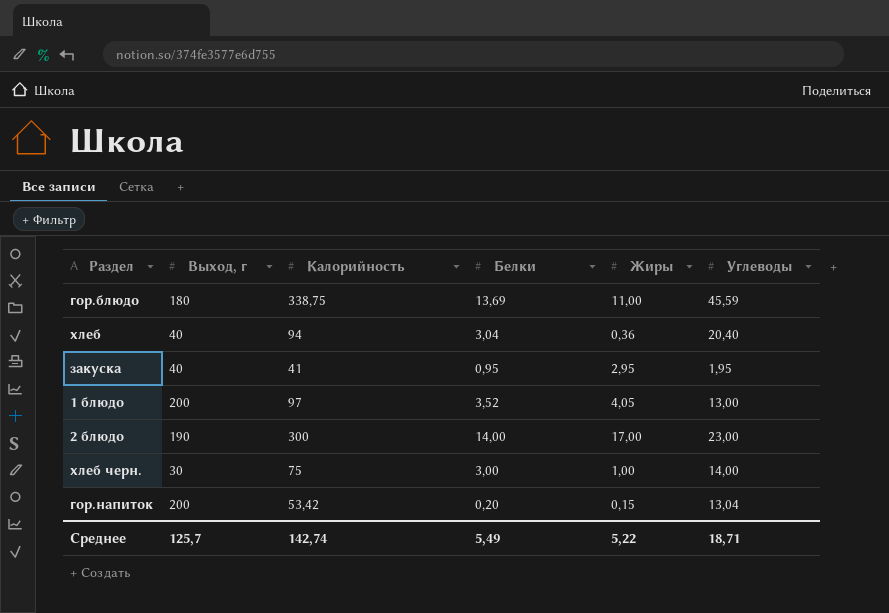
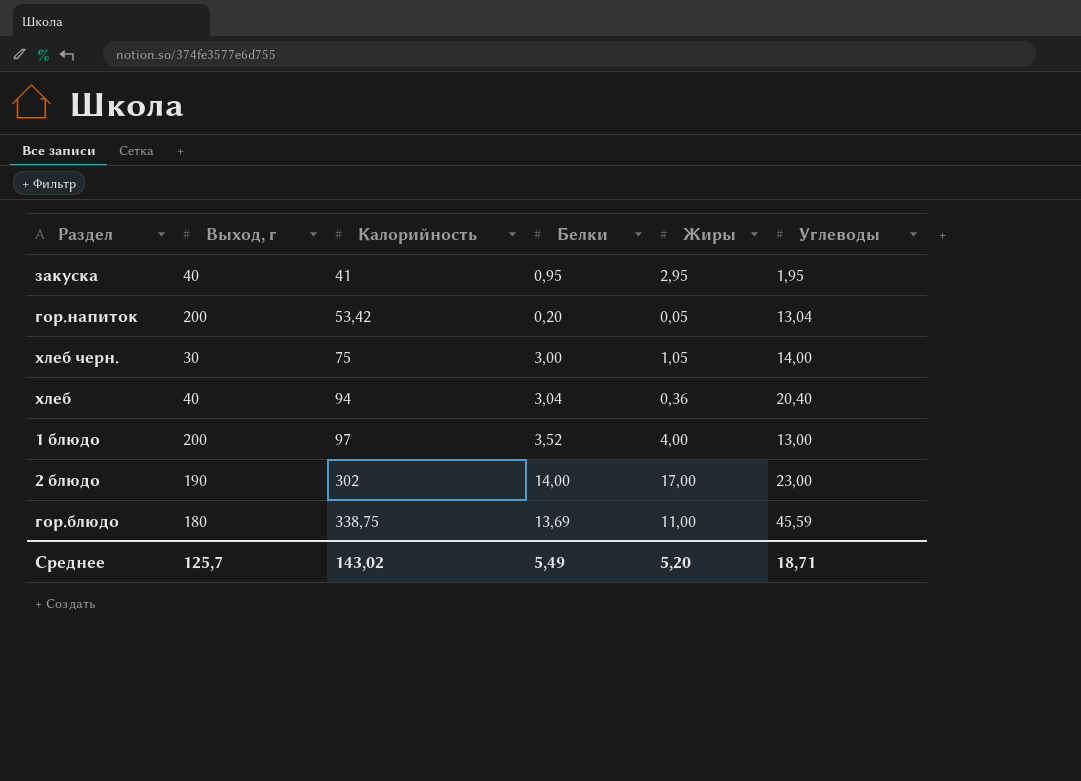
row order: none -> Калорийность ascending
гор.напиток | Жиры: 0,15 -> 0,05
хлеб черн. | Жиры: 1,00 -> 1,05
1 блюдо | Жиры: 4,05 -> 4,00
2 блюдо | Калорийность: 300 -> 302
Среднее | Калорийность: 142,74 -> 143,02
Среднее | Жиры: 5,22 -> 5,20

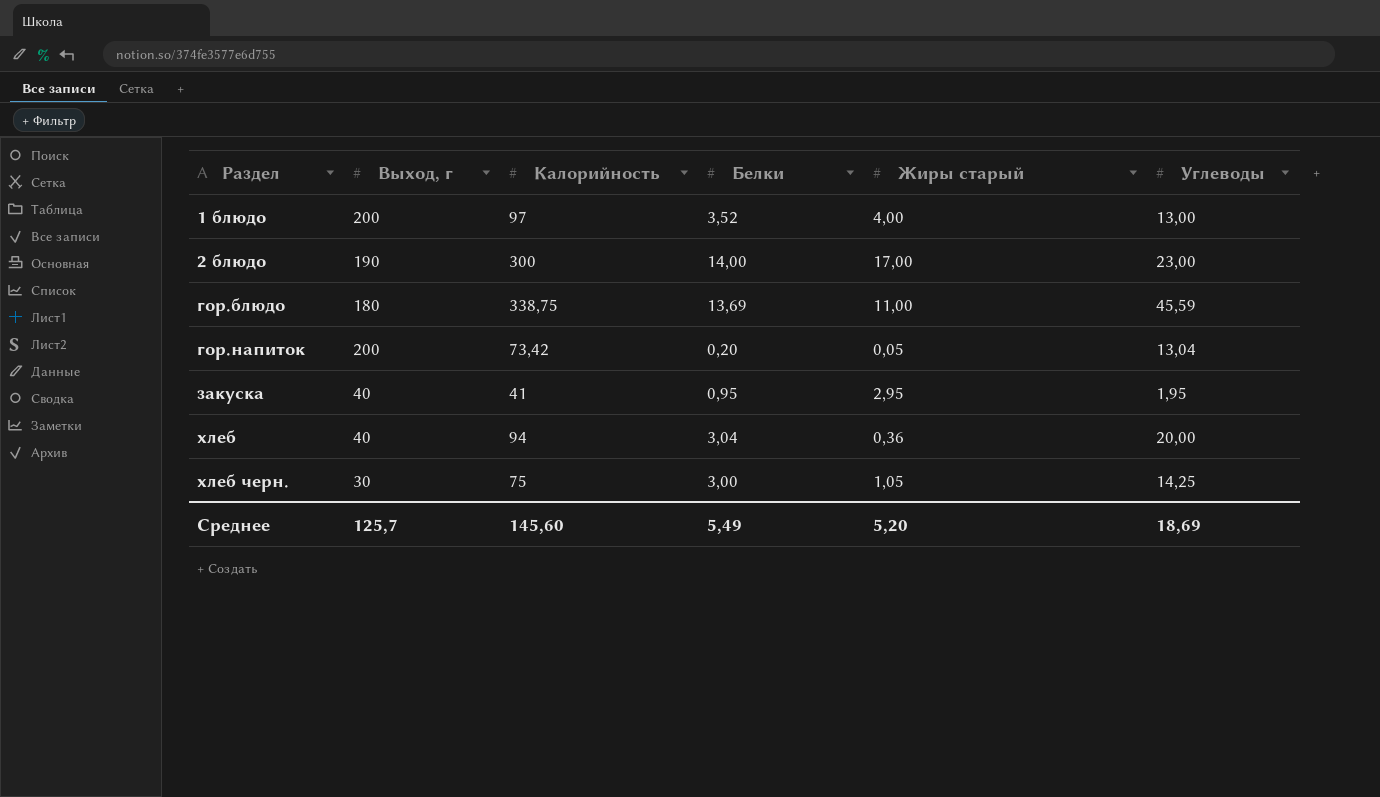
row order: Калорийность ascending -> Раздел ascending
column name: Жиры -> Жиры старый
2 блюдо | Калорийность: 302 -> 300
гор.напиток | Калорийность: 53,42 -> 73,42
хлеб | Углеводы: 20,40 -> 20,00
хлеб черн. | Углеводы: 14,00 -> 14,25
Среднее | Калорийность: 143,02 -> 145,60
Среднее | Углеводы: 18,71 -> 18,69

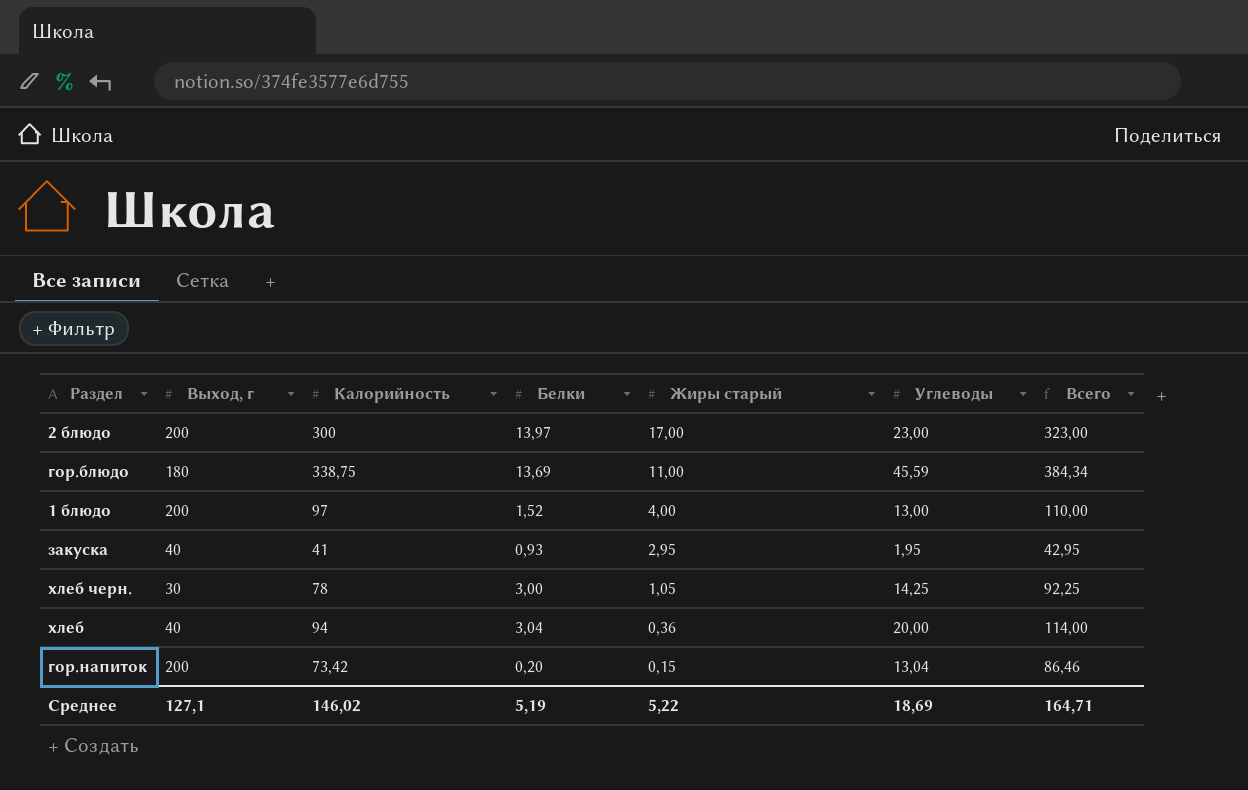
row order: Раздел ascending -> Жиры старый descending
column Всего | formula: none -> [Калорийность] + [Углеводы]
2 блюдо | Выход, г: 190 -> 200
2 блюдо | Белки: 14,00 -> 13,97
1 блюдо | Белки: 3,52 -> 1,52
закуска | Белки: 0,95 -> 0,93
хлеб черн. | Калорийность: 75 -> 78
гор.напиток | Жиры старый: 0,05 -> 0,15
Среднее | Выход, г: 125,7 -> 127,1
Среднее | Калорийность: 145,60 -> 146,02
Среднее | Белки: 5,49 -> 5,19
Среднее | Жиры старый: 5,20 -> 5,22

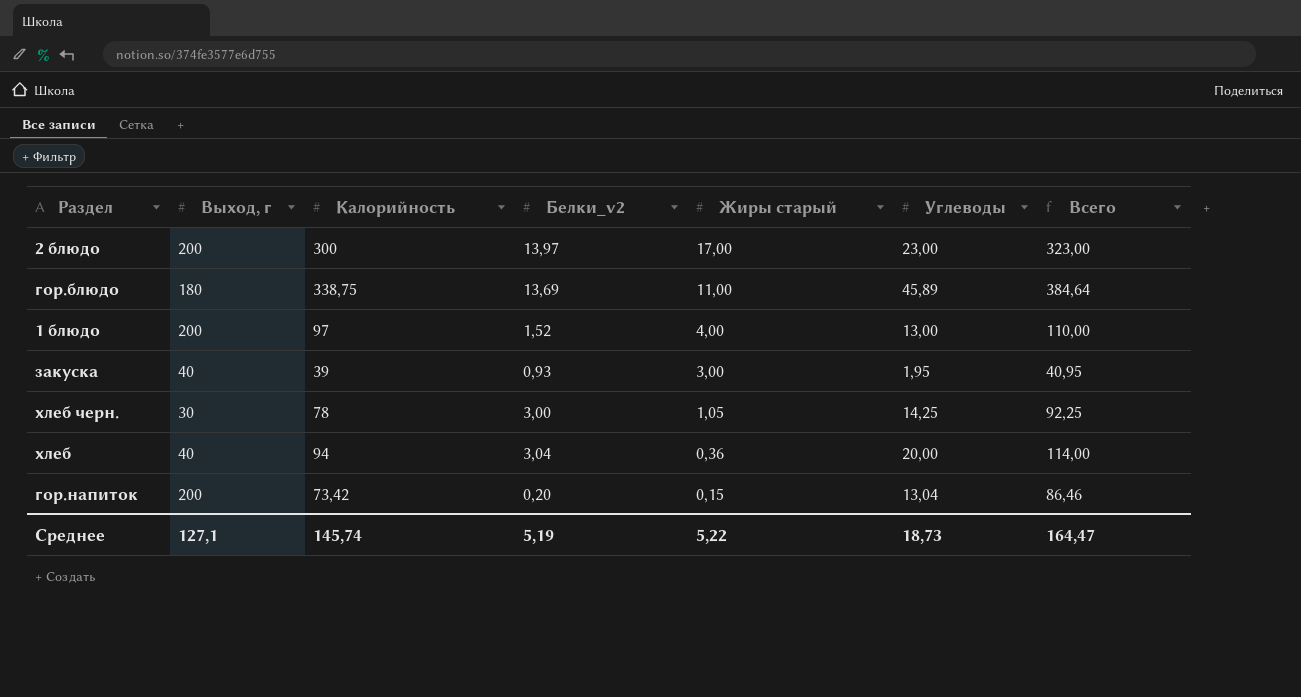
column name: Белки -> Белки_v2
гор.блюдо | Углеводы: 45,59 -> 45,89
гор.блюдо | Всего: 384,34 -> 384,64
закуска | Калорийность: 41 -> 39
закуска | Жиры старый: 2,95 -> 3,00
закуска | Всего: 42,95 -> 40,95
Среднее | Калорийность: 146,02 -> 145,74
Среднее | Углеводы: 18,69 -> 18,73
Среднее | Всего: 164,71 -> 164,47

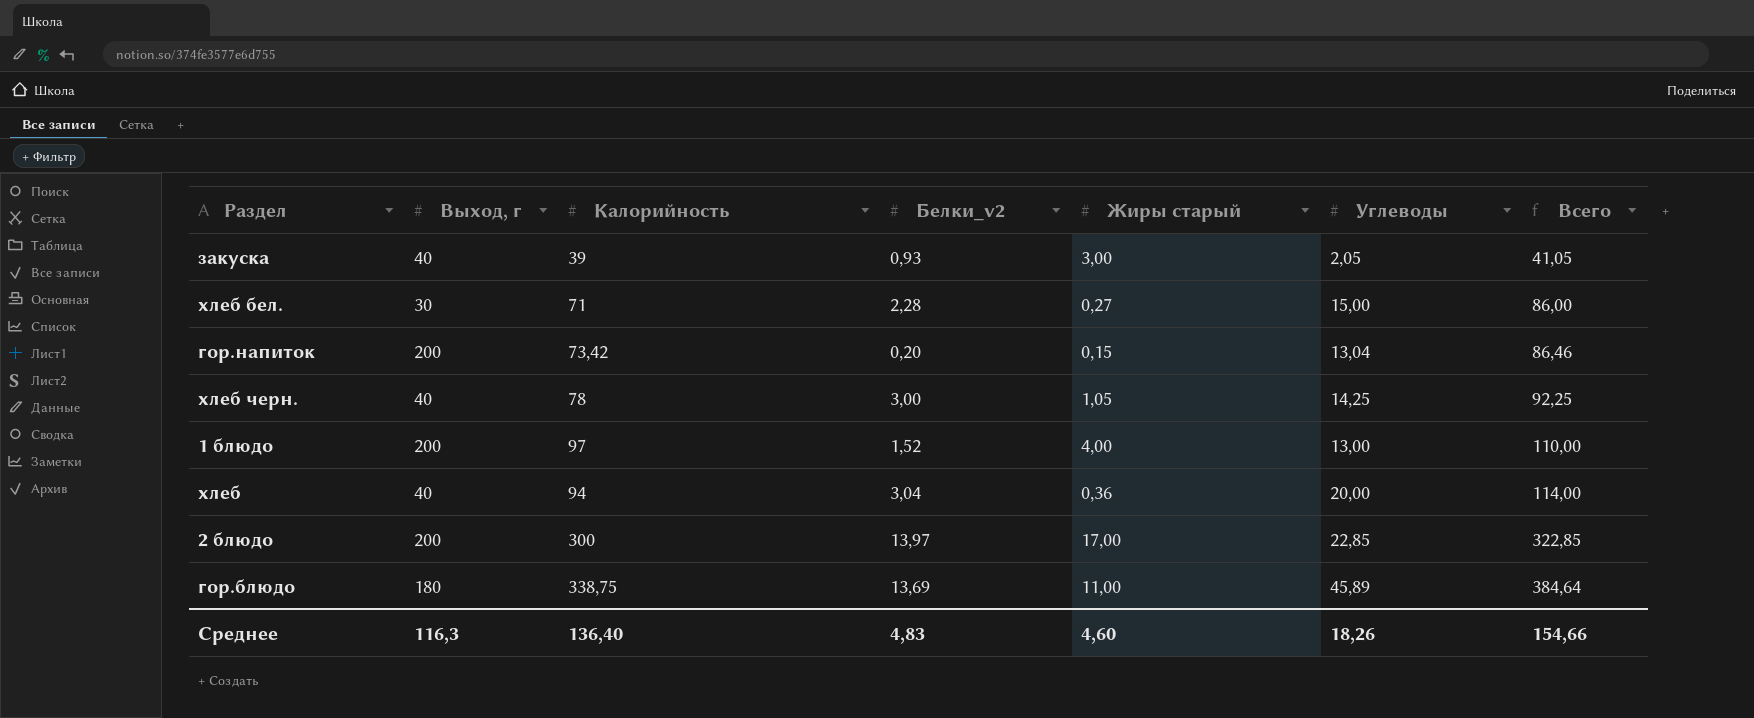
row order: Жиры старый descending -> Всего ascending
закуска | Углеводы: 1,95 -> 2,05
закуска | Всего: 40,95 -> 41,05
row хлеб бел.: none -> 30 | 71 | 2,28 | 0,27 | 15,00 | 86,00
хлеб черн. | Выход, г: 30 -> 40
2 блюдо | Углеводы: 23,00 -> 22,85
2 блюдо | Всего: 323,00 -> 322,85
Среднее | Выход, г: 127,1 -> 116,3
Среднее | Калорийность: 145,74 -> 136,40
Среднее | Белки_v2: 5,19 -> 4,83
Среднее | Жиры старый: 5,22 -> 4,60
Среднее | Углеводы: 18,73 -> 18,26
Среднее | Всего: 164,47 -> 154,66

